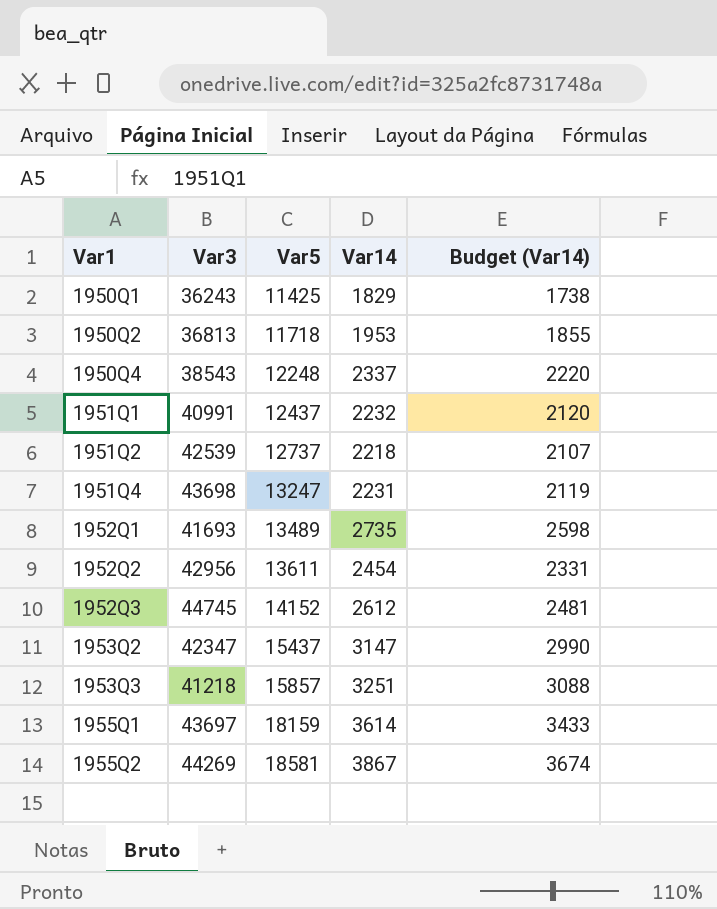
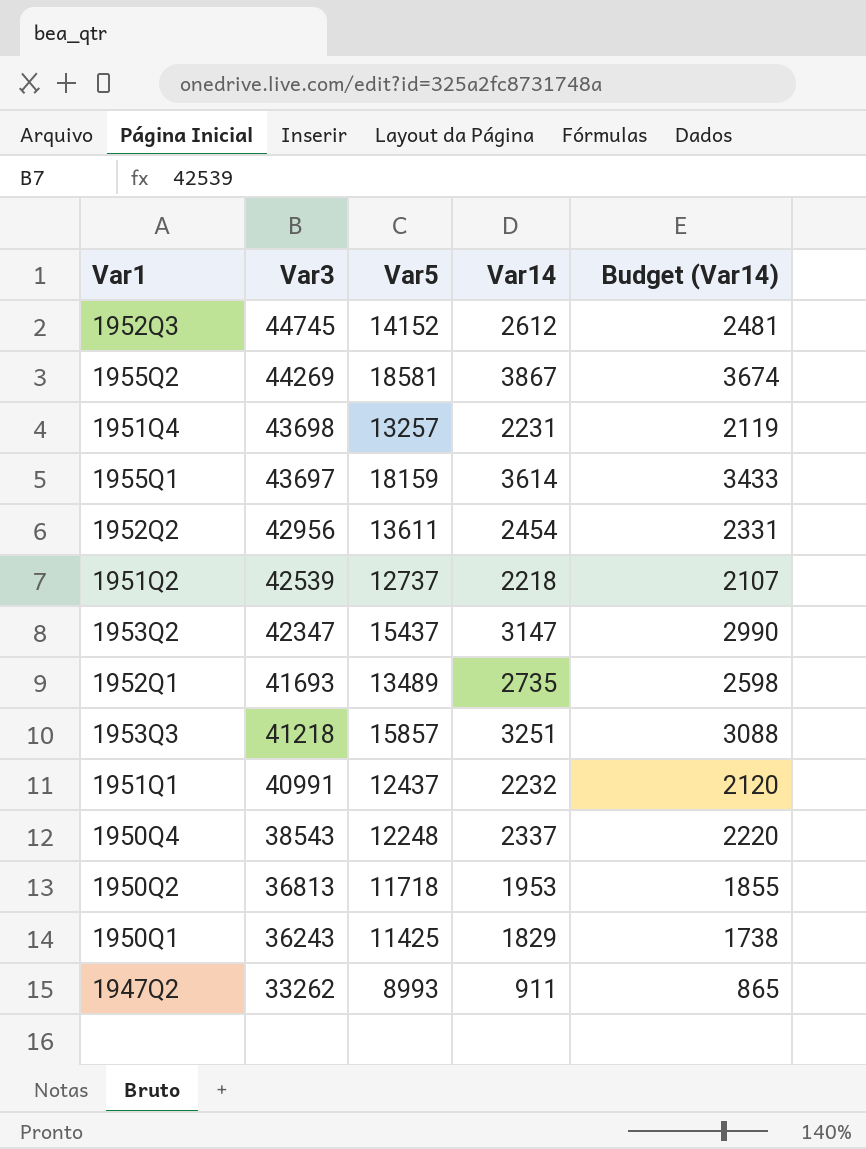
row order: Var1 ascending -> Var3 descending
1951Q4 | Var5: 13247 -> 13257
row 1947Q2: none -> 33262 | 8993 | 911 | 865

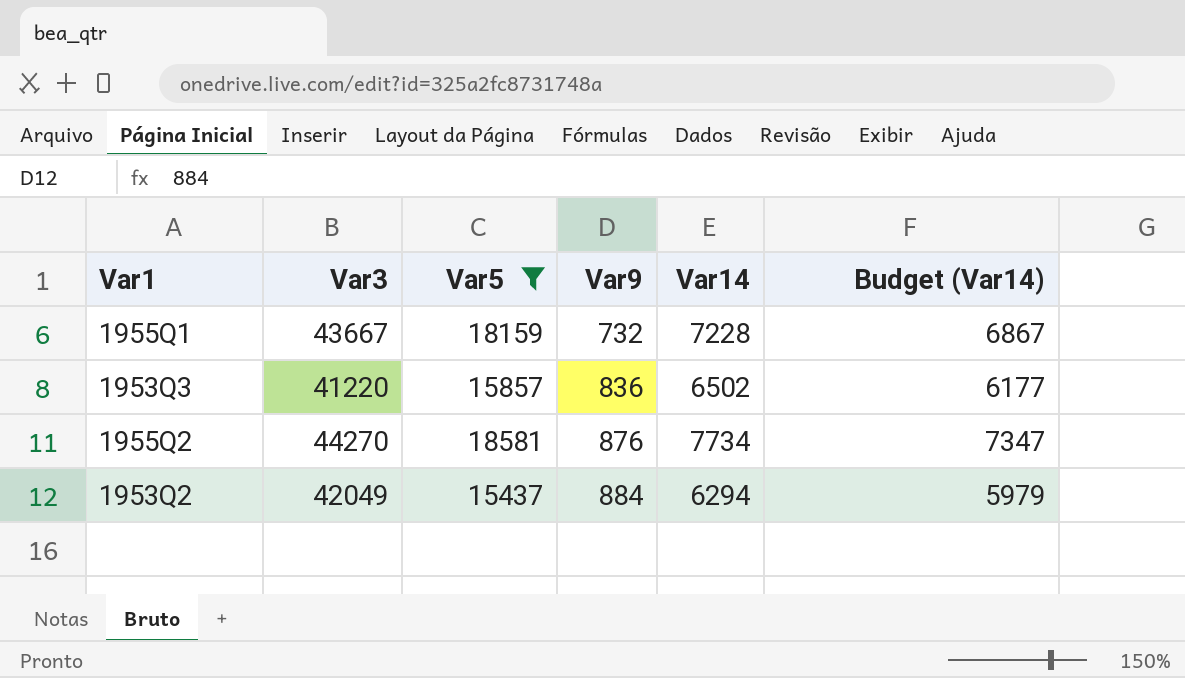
filter: none -> Var5 >= 15437
row order: Var3 descending -> Var9 ascending
column Var9 | position: none -> 4
1955Q1 | Var3: 43697 -> 43667
1955Q1 | Var14: 3614 -> 7228
1955Q1 | Budget (Var14): 3433 -> 6867
1953Q3 | Var3: 41218 -> 41220
1953Q3 | Var14: 3251 -> 6502
1953Q3 | Budget (Var14): 3088 -> 6177
1955Q2 | Var3: 44269 -> 44270
1955Q2 | Var14: 3867 -> 7734
1955Q2 | Budget (Var14): 3674 -> 7347
1953Q2 | Var3: 42347 -> 42049
1953Q2 | Var14: 3147 -> 6294
1953Q2 | Budget (Var14): 2990 -> 5979

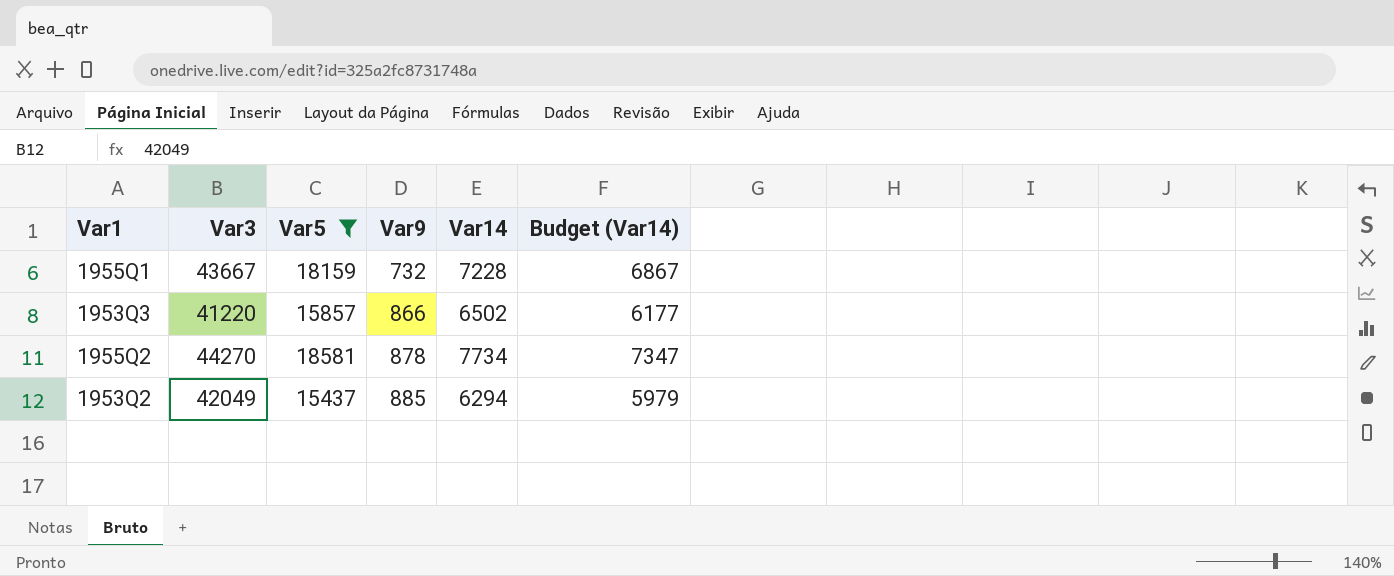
1953Q3 | Var9: 836 -> 866
1955Q2 | Var9: 876 -> 878
1953Q2 | Var9: 884 -> 885

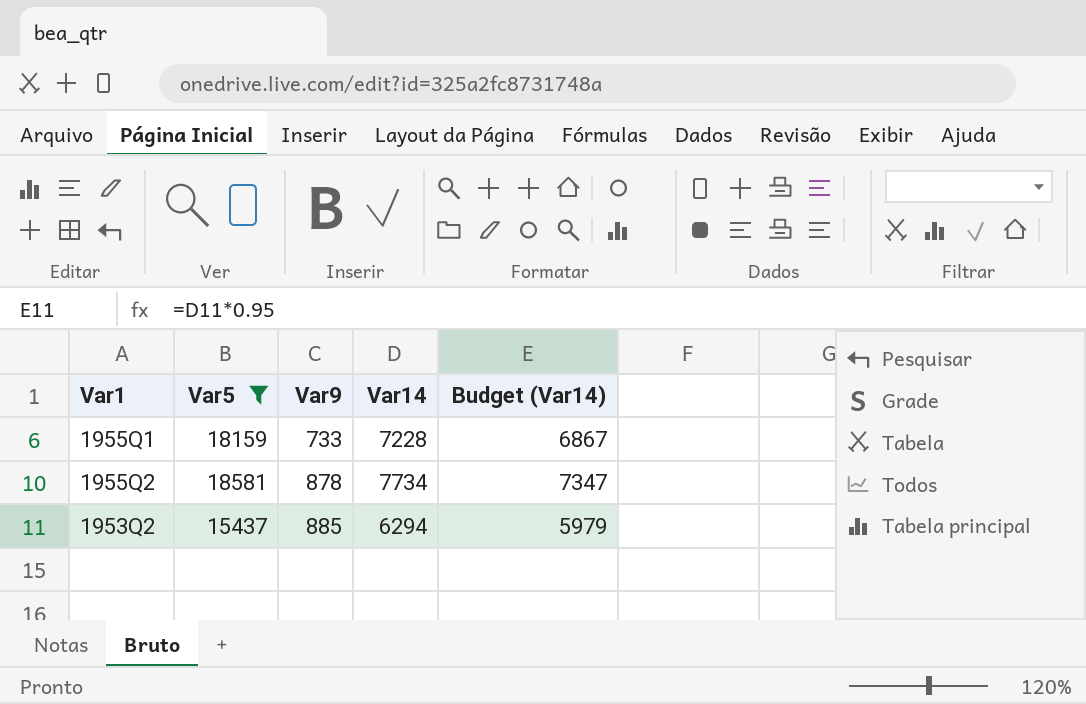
column Var3 | position: 2 -> none
row 1953Q3: 41220 | 15857 | 866 | 6502 | 6177 -> none
1955Q1 | Var9: 732 -> 733

